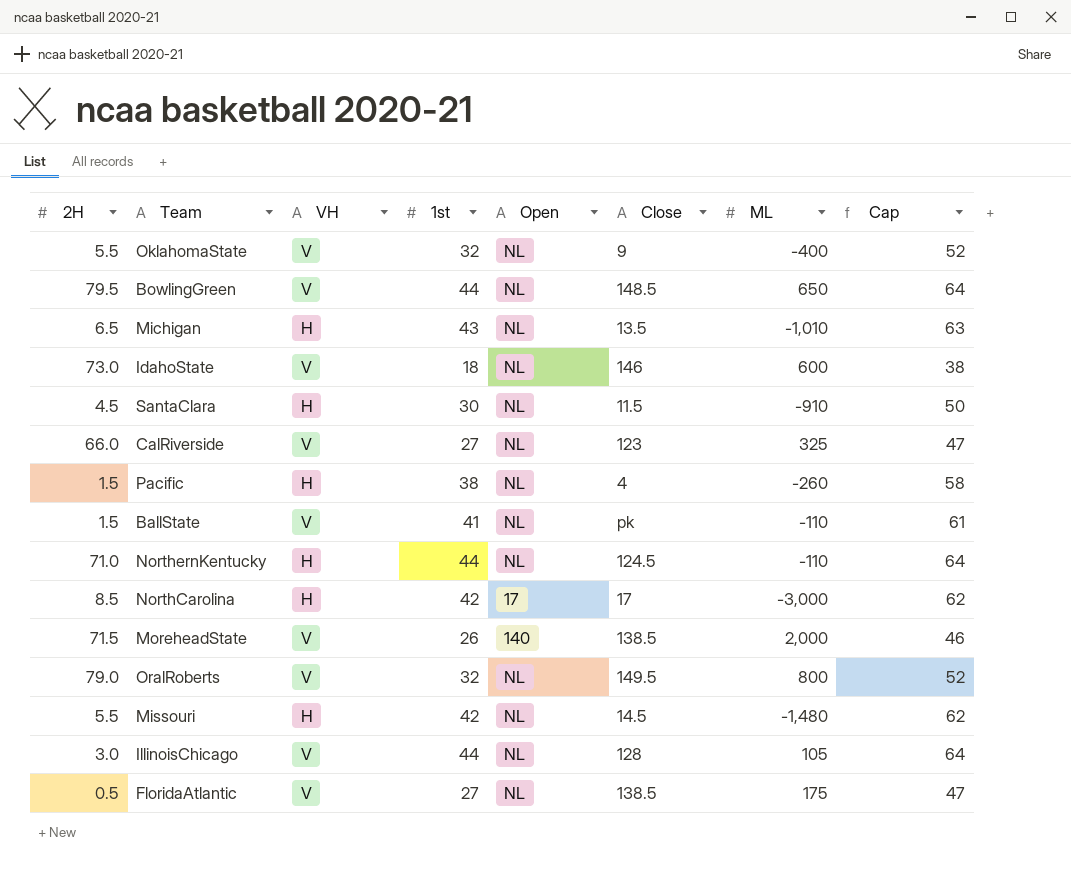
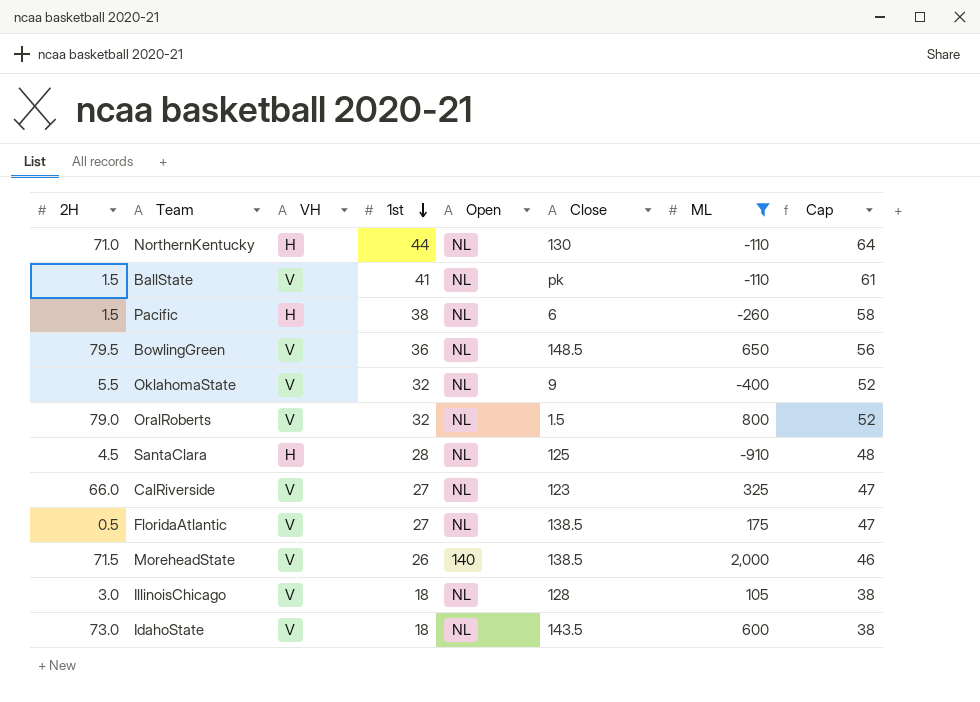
filter: none -> ML >= -910
row order: none -> 1st descending
NorthernKentucky | Close: 124.5 -> 130
Pacific | Close: 4 -> 6
BowlingGreen | 1st: 44 -> 36
BowlingGreen | Cap: 64 -> 56
OralRoberts | Close: 149.5 -> 1.5
SantaClara | 1st: 30 -> 28
SantaClara | Close: 11.5 -> 125
SantaClara | Cap: 50 -> 48
IllinoisChicago | 1st: 44 -> 18
IllinoisChicago | Cap: 64 -> 38
IdahoState | Close: 146 -> 143.5

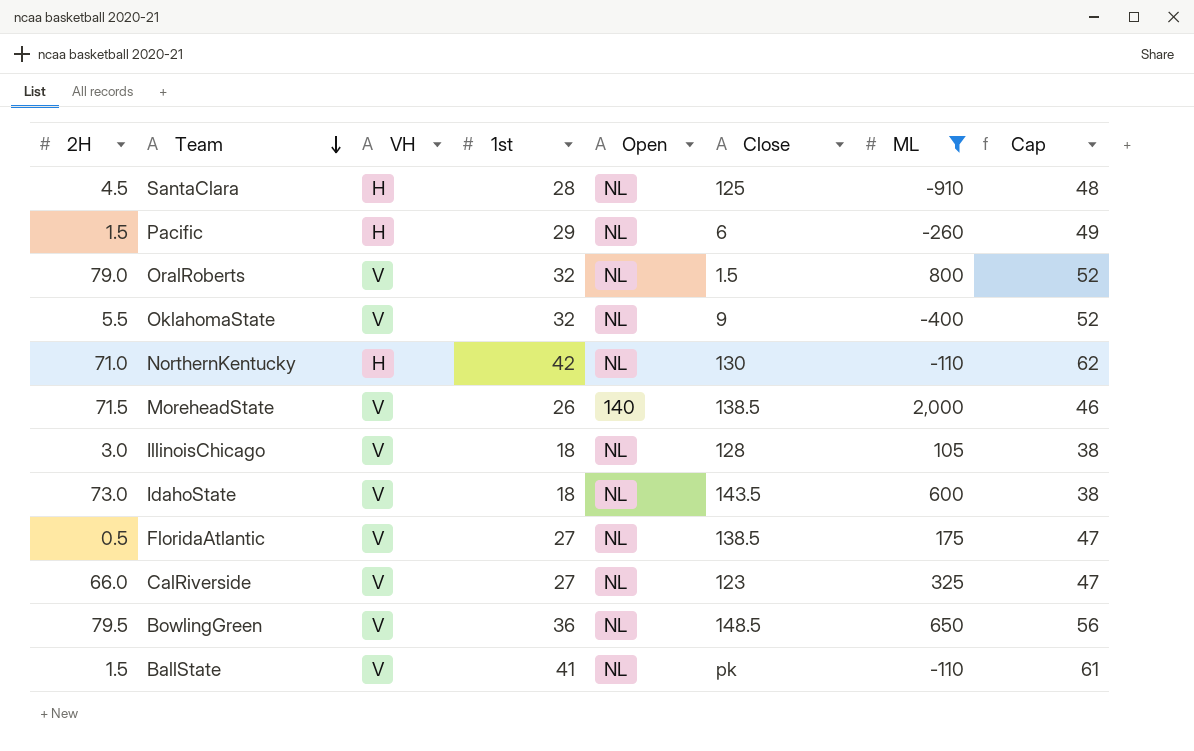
row order: 1st descending -> Team descending
Pacific | 1st: 38 -> 29
Pacific | Cap: 58 -> 49
NorthernKentucky | 1st: 44 -> 42
NorthernKentucky | Cap: 64 -> 62

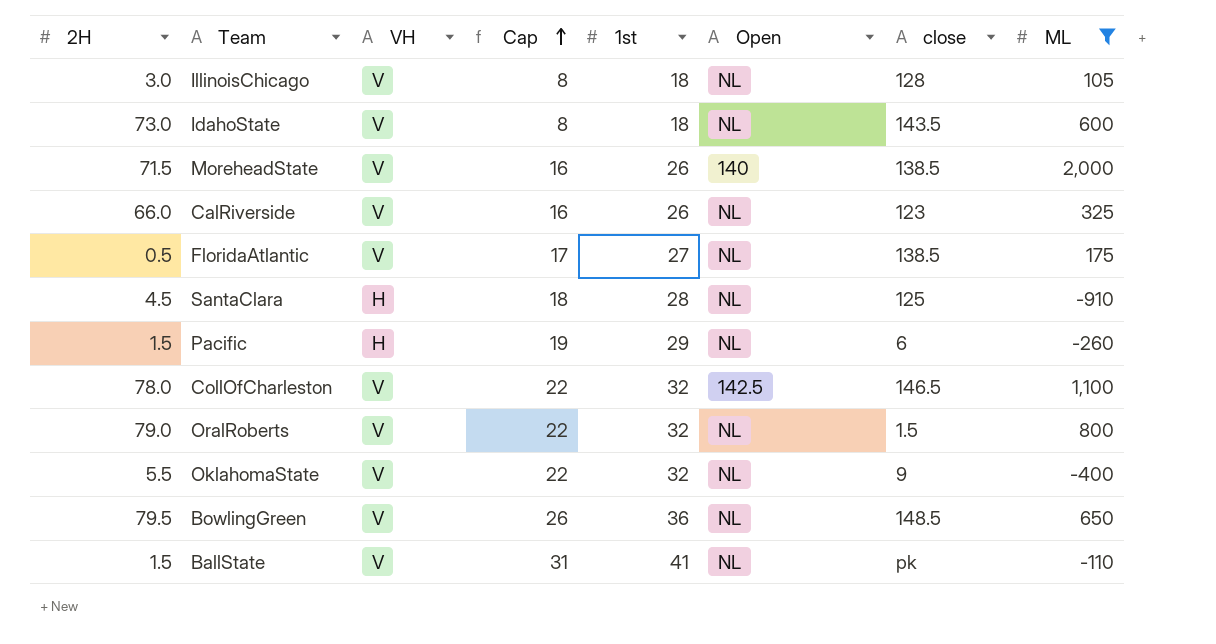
row order: Team descending -> Cap ascending
column Cap | formula: [1st] + 20 -> [1st] - 10
column Cap | position: 8 -> 4
column name: Close -> close
row NorthernKentucky: 71.0 | H | 42 | NL | 130 | -110 | 62 -> none
CalRiverside | 1st: 27 -> 26
row CollOfCharleston: none -> 78.0 | V | 22 | 32 | 142.5 | 146.5 | 1,100

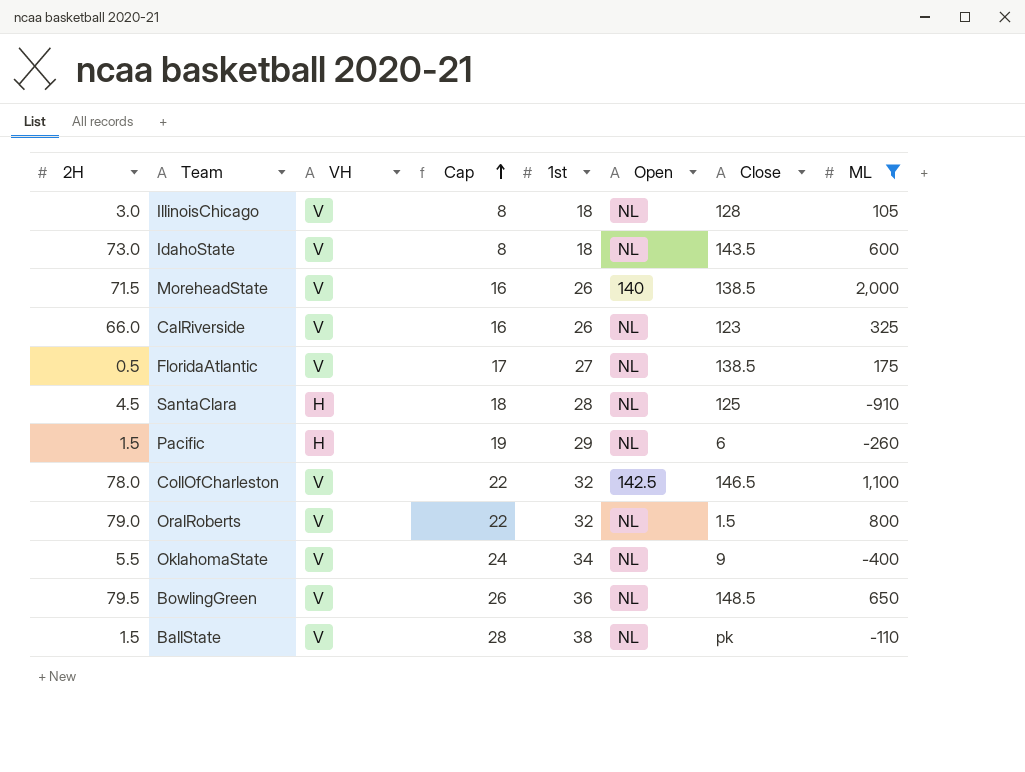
column name: close -> Close
OklahomaState | Cap: 22 -> 24
OklahomaState | 1st: 32 -> 34
BallState | Cap: 31 -> 28
BallState | 1st: 41 -> 38

